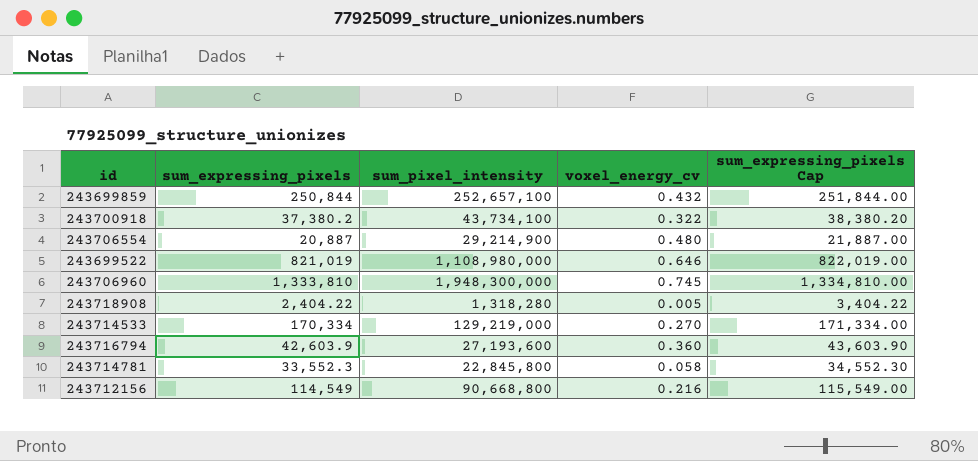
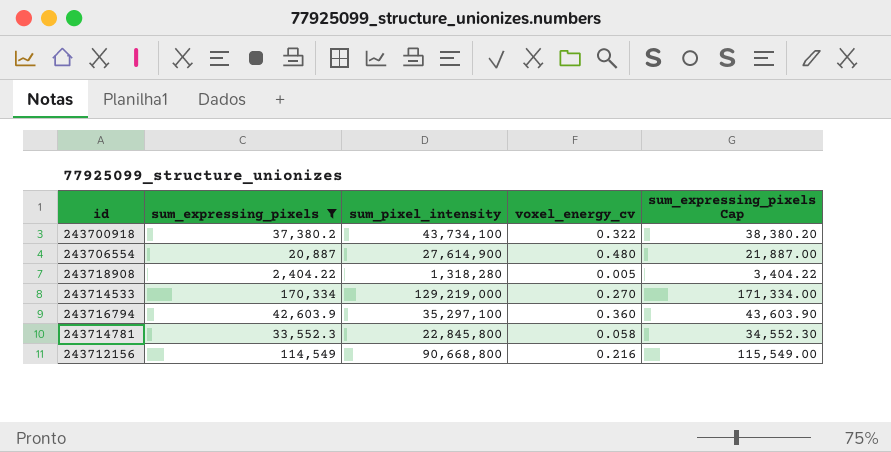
filter: none -> sum_expressing_pixels <= 170,334
243706554 | sum_pixel_intensity: 29,214,900 -> 27,614,900
243716794 | sum_pixel_intensity: 27,193,600 -> 35,297,100

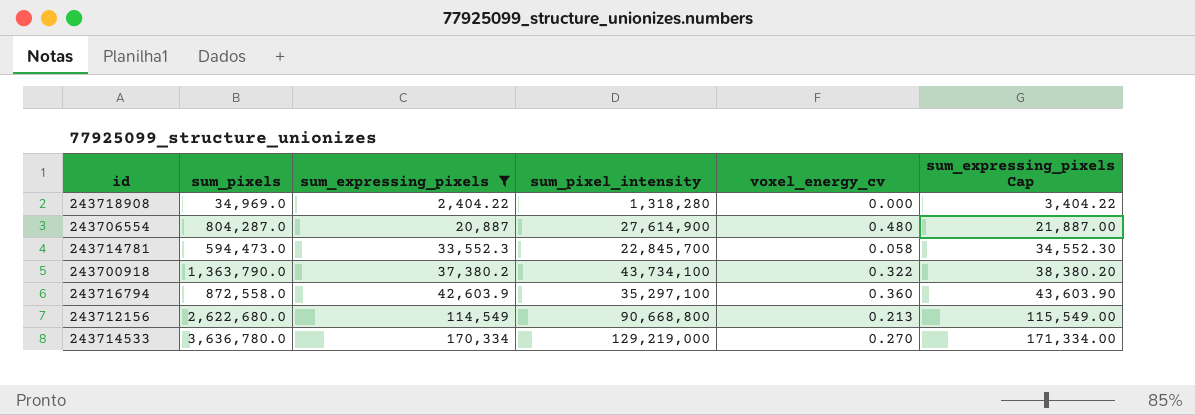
row order: none -> sum_expressing_pixels ascending
column sum_pixels | position: none -> 2
243718908 | voxel_energy_cv: 0.005 -> 0.000
243714781 | sum_pixel_intensity: 22,845,800 -> 22,845,700
243712156 | voxel_energy_cv: 0.216 -> 0.213

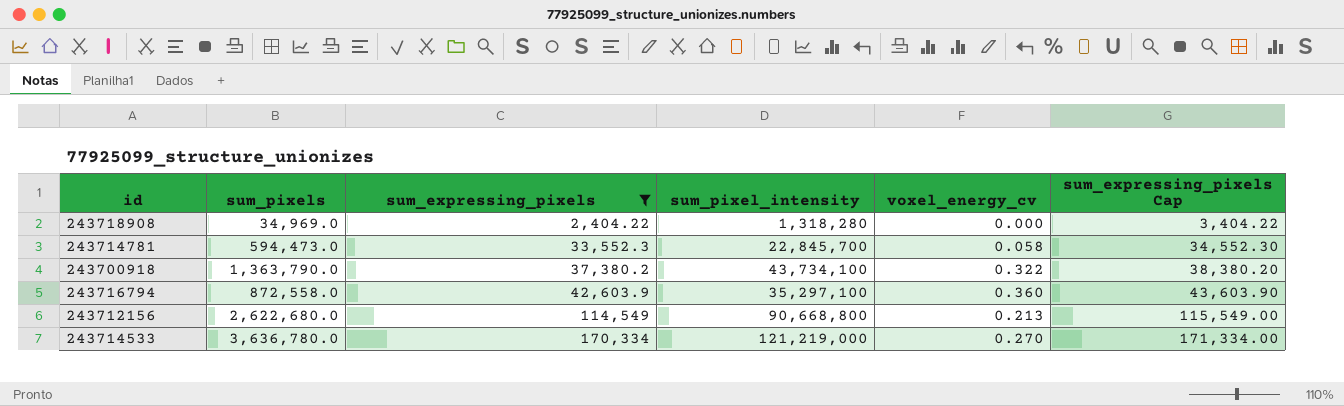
row 243706554: 804,287.0 | 20,887 | 27,614,900 | 0.480 | 21,887.00 -> none
243714533 | sum_pixel_intensity: 129,219,000 -> 121,219,000

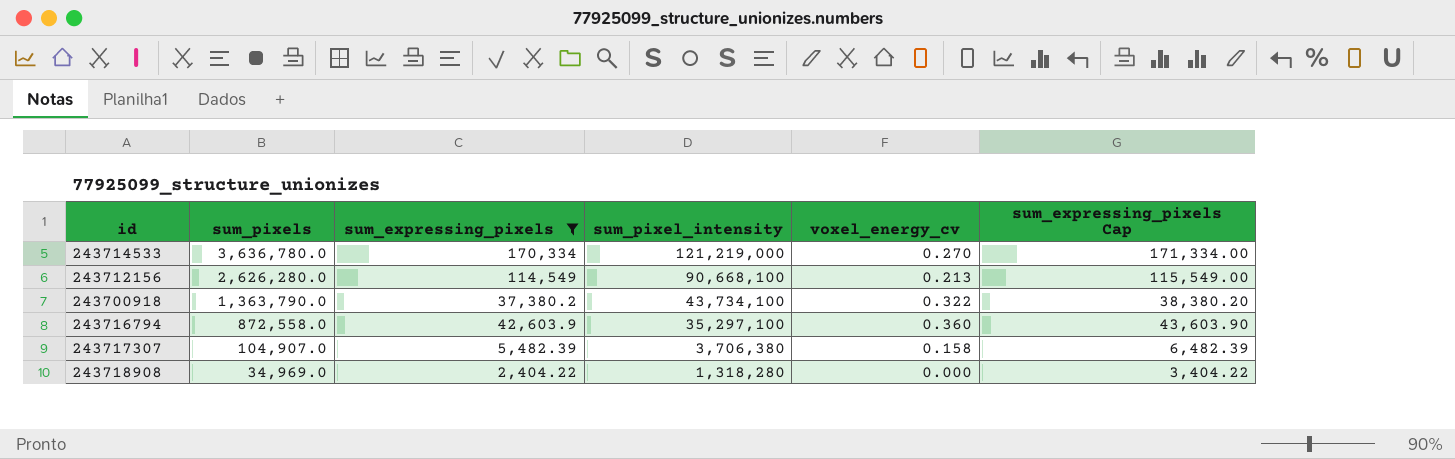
row order: sum_expressing_pixels ascending -> sum_pixels descending
row 243714781: 594,473.0 | 33,552.3 | 22,845,700 | 0.058 | 34,552.30 -> none
243712156 | sum_pixels: 2,622,680.0 -> 2,626,280.0
243712156 | sum_pixel_intensity: 90,668,800 -> 90,668,100
row 243717307: none -> 104,907.0 | 5,482.39 | 3,706,380 | 0.158 | 6,482.39

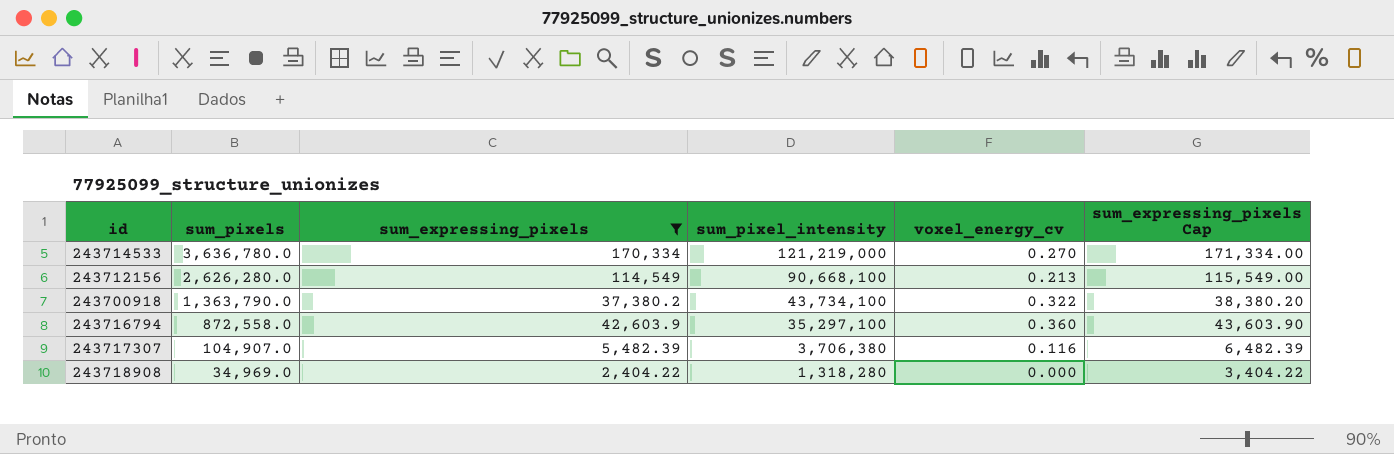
243717307 | voxel_energy_cv: 0.158 -> 0.116

